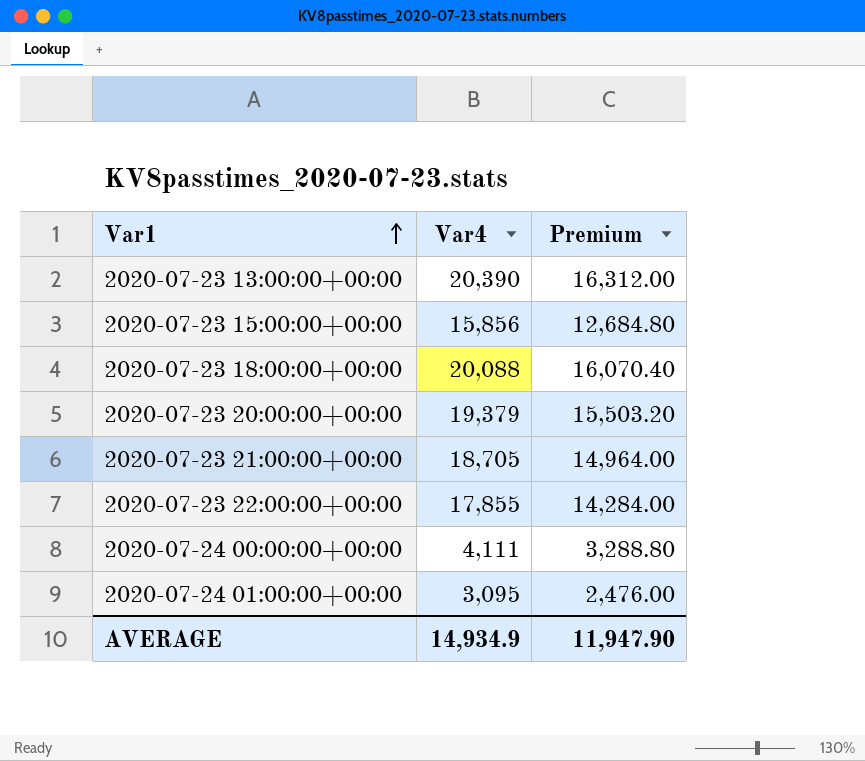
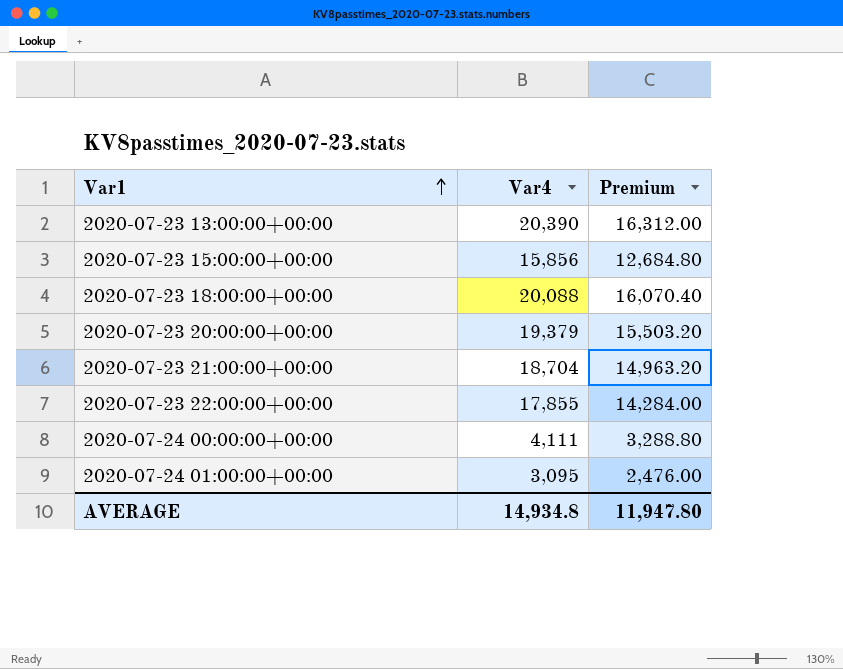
2020-07-23 21:00:00+00:00 | Var4: 18,705 -> 18,704
2020-07-23 21:00:00+00:00 | Premium: 14,964.00 -> 14,963.20
AVERAGE | Var4: 14,934.9 -> 14,934.8
AVERAGE | Premium: 11,947.90 -> 11,947.80

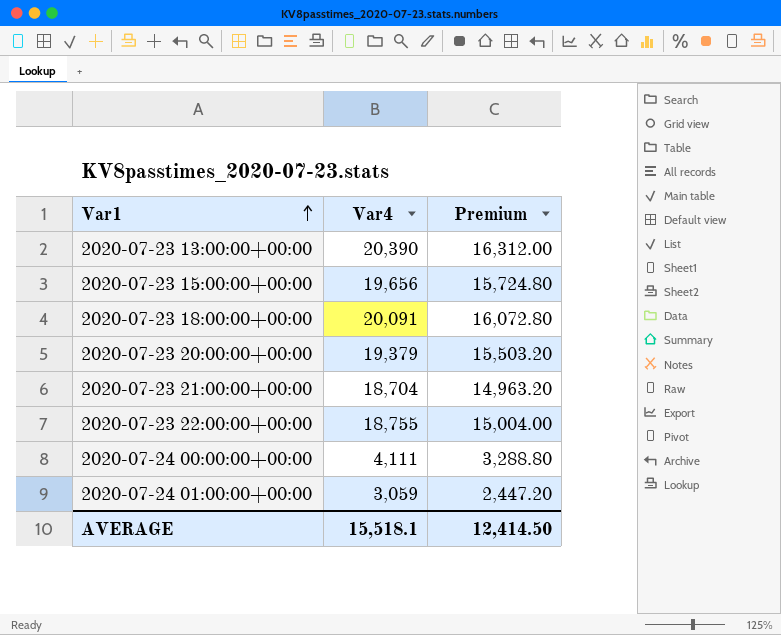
2020-07-23 15:00:00+00:00 | Var4: 15,856 -> 19,656
2020-07-23 15:00:00+00:00 | Premium: 12,684.80 -> 15,724.80
2020-07-23 18:00:00+00:00 | Var4: 20,088 -> 20,091
2020-07-23 18:00:00+00:00 | Premium: 16,070.40 -> 16,072.80
2020-07-23 22:00:00+00:00 | Var4: 17,855 -> 18,755
2020-07-23 22:00:00+00:00 | Premium: 14,284.00 -> 15,004.00
2020-07-24 01:00:00+00:00 | Var4: 3,095 -> 3,059
2020-07-24 01:00:00+00:00 | Premium: 2,476.00 -> 2,447.20
AVERAGE | Var4: 14,934.8 -> 15,518.1
AVERAGE | Premium: 11,947.80 -> 12,414.50

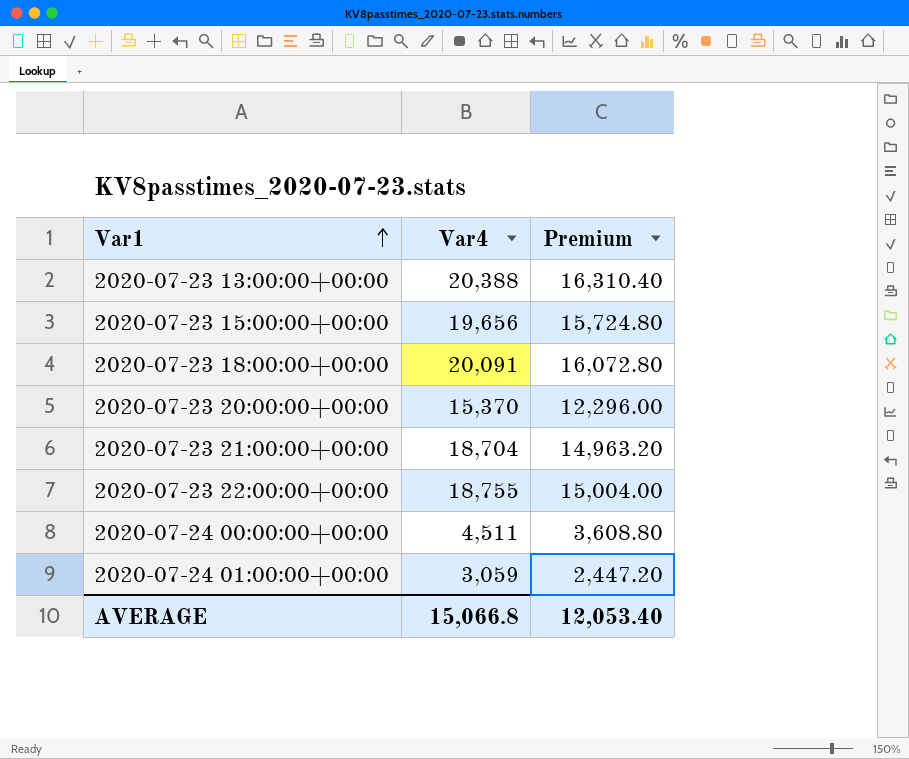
2020-07-23 13:00:00+00:00 | Var4: 20,390 -> 20,388
2020-07-23 13:00:00+00:00 | Premium: 16,312.00 -> 16,310.40
2020-07-23 20:00:00+00:00 | Var4: 19,379 -> 15,370
2020-07-23 20:00:00+00:00 | Premium: 15,503.20 -> 12,296.00
2020-07-24 00:00:00+00:00 | Var4: 4,111 -> 4,511
2020-07-24 00:00:00+00:00 | Premium: 3,288.80 -> 3,608.80
AVERAGE | Var4: 15,518.1 -> 15,066.8
AVERAGE | Premium: 12,414.50 -> 12,053.40

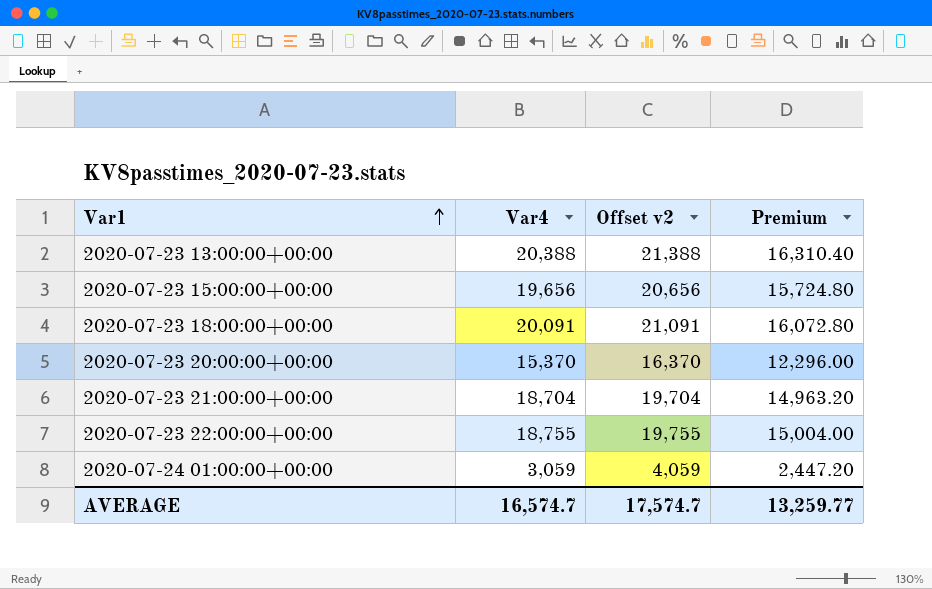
column Offset v2 | formula: none -> [Var4] + 1000
row 2020-07-24 00:00:00+00:00: 4,511 | 3,608.80 -> none
AVERAGE | Var4: 15,066.8 -> 16,574.7
AVERAGE | Premium: 12,053.40 -> 13,259.77

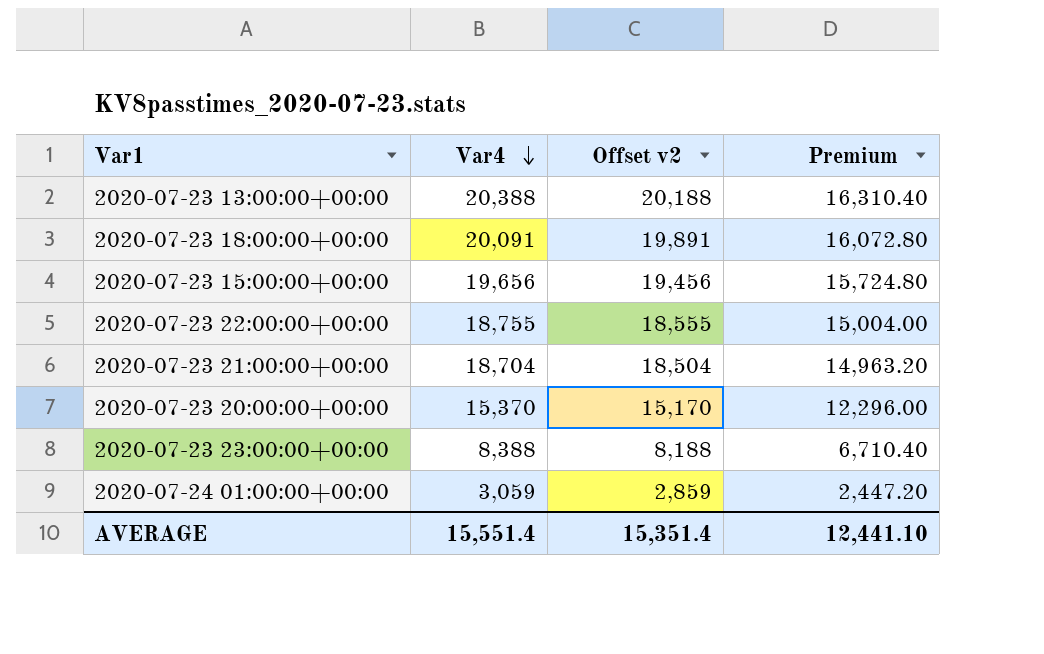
row order: Var1 ascending -> Var4 descending
column Offset v2 | formula: [Var4] + 1000 -> [Var4] - 200
row 2020-07-23 23:00:00+00:00: none -> 8,388 | 8,188 | 6,710.40
AVERAGE | Var4: 16,574.7 -> 15,551.4
AVERAGE | Offset v2: 17,574.7 -> 15,351.4
AVERAGE | Premium: 13,259.77 -> 12,441.10

